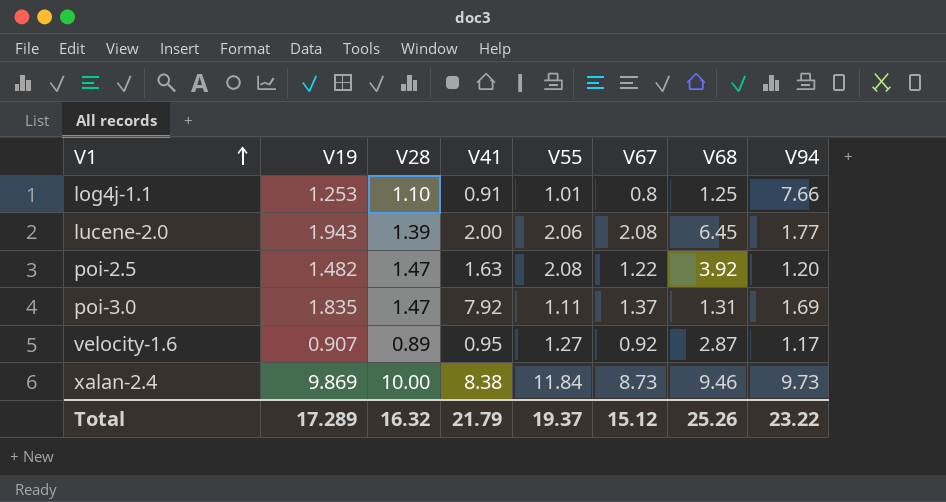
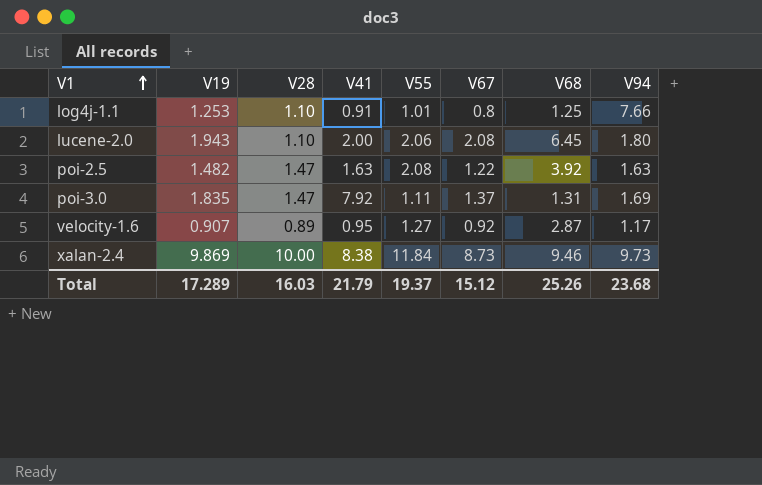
lucene-2.0 | V28: 1.39 -> 1.10
lucene-2.0 | V94: 1.77 -> 1.80
poi-2.5 | V94: 1.20 -> 1.63
Total | V28: 16.32 -> 16.03
Total | V94: 23.22 -> 23.68

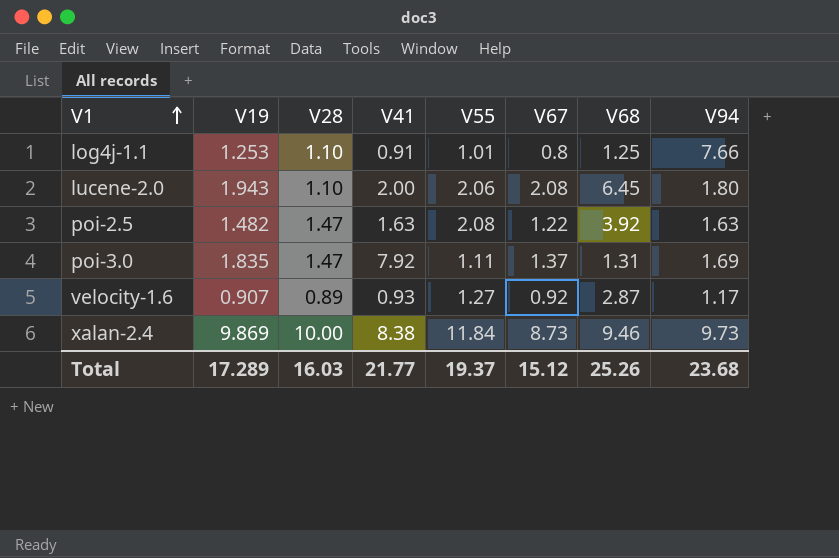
velocity-1.6 | V41: 0.95 -> 0.93
Total | V41: 21.79 -> 21.77

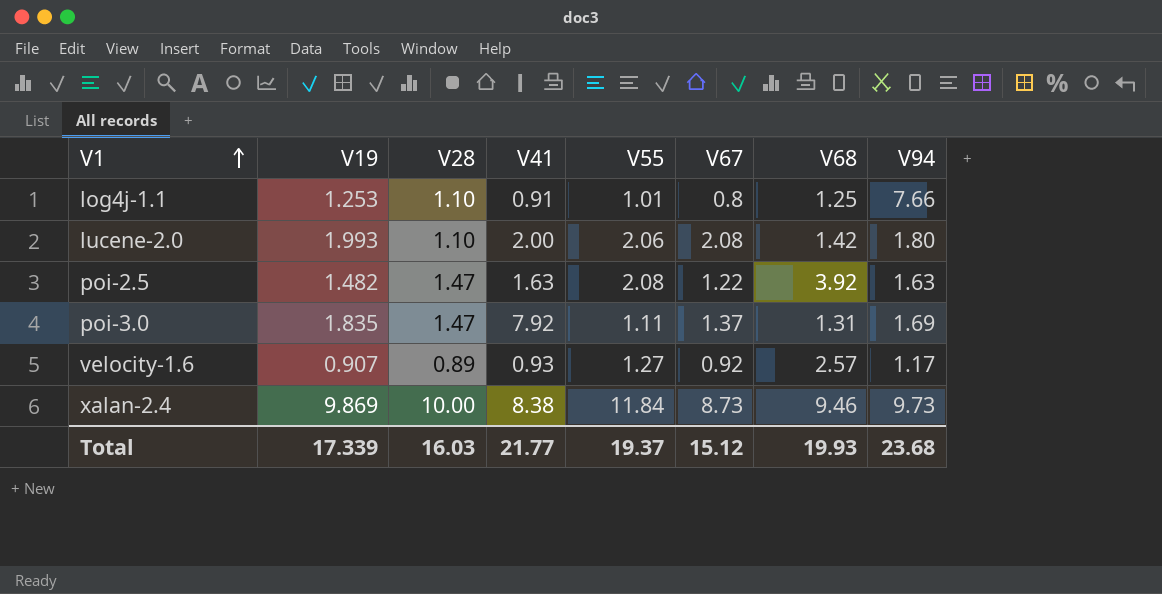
lucene-2.0 | V19: 1.943 -> 1.993
lucene-2.0 | V68: 6.45 -> 1.42
velocity-1.6 | V68: 2.87 -> 2.57
Total | V19: 17.289 -> 17.339
Total | V68: 25.26 -> 19.93

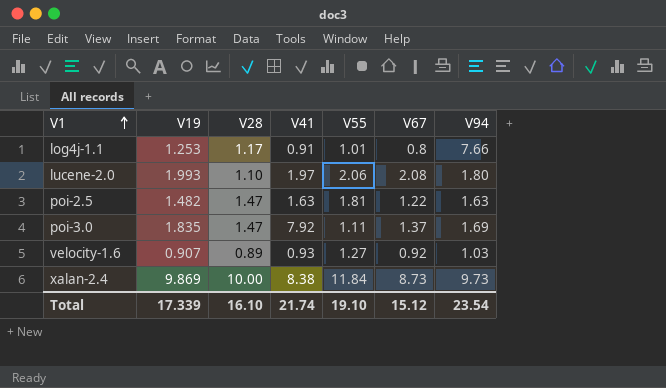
column V68 | position: 7 -> none
log4j-1.1 | V28: 1.10 -> 1.17
lucene-2.0 | V41: 2.00 -> 1.97
poi-2.5 | V55: 2.08 -> 1.81
velocity-1.6 | V94: 1.17 -> 1.03
Total | V28: 16.03 -> 16.10
Total | V41: 21.77 -> 21.74
Total | V55: 19.37 -> 19.10
Total | V94: 23.68 -> 23.54

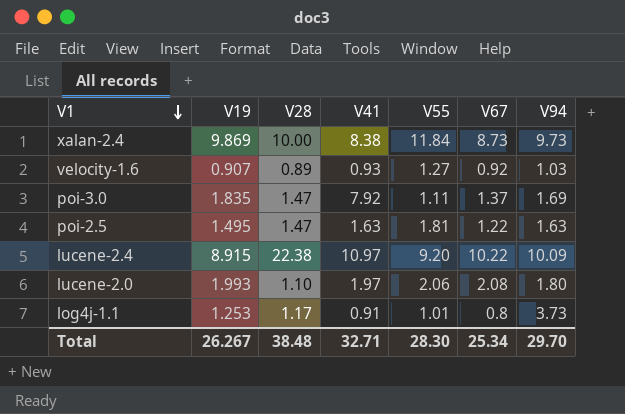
row order: V1 ascending -> V1 descending
poi-2.5 | V19: 1.482 -> 1.495
row lucene-2.4: none -> 8.915 | 22.38 | 10.97 | 9.20 | 10.22 | 10.09
log4j-1.1 | V94: 7.66 -> 3.73
Total | V19: 17.339 -> 26.267
Total | V28: 16.10 -> 38.48
Total | V41: 21.74 -> 32.71
Total | V55: 19.10 -> 28.30
Total | V67: 15.12 -> 25.34
Total | V94: 23.54 -> 29.70

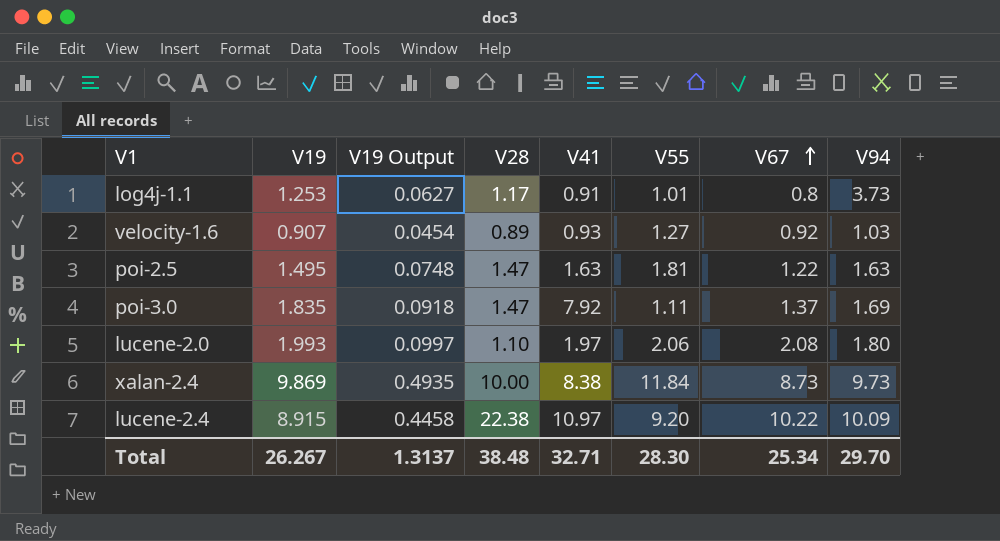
row order: V1 descending -> V67 ascending
column V19 Output | formula: none -> [V19] * 0.05

